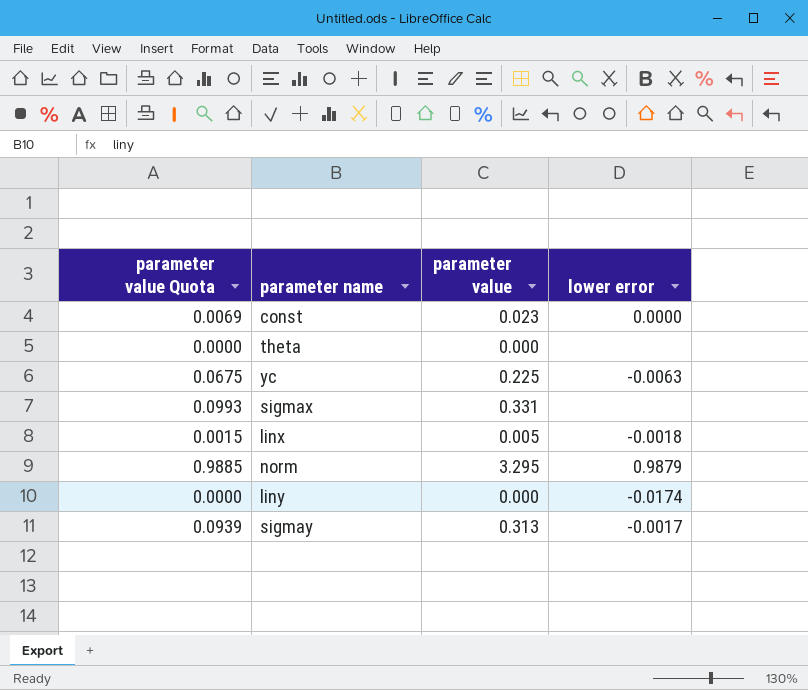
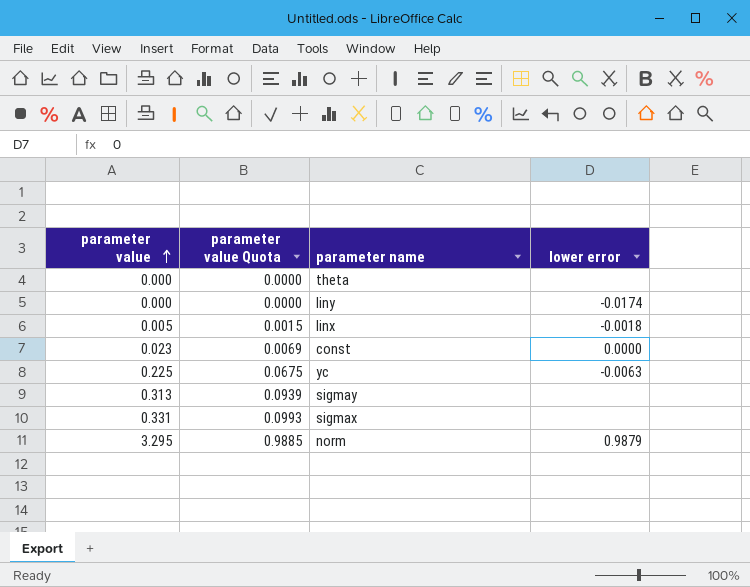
row order: none -> parameter value ascending
column parameter value | position: 3 -> 1
sigmay | lower error: -0.0017 -> none

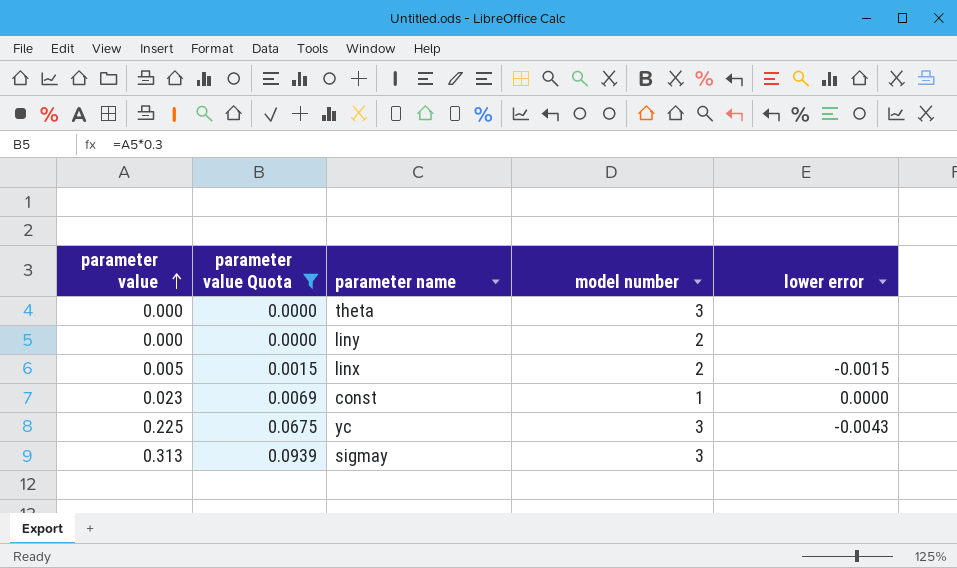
filter: none -> parameter value Quota <= 0.0939
column model number | position: none -> 4
liny | lower error: -0.0174 -> none
linx | lower error: -0.0018 -> -0.0015
yc | lower error: -0.0063 -> -0.0043

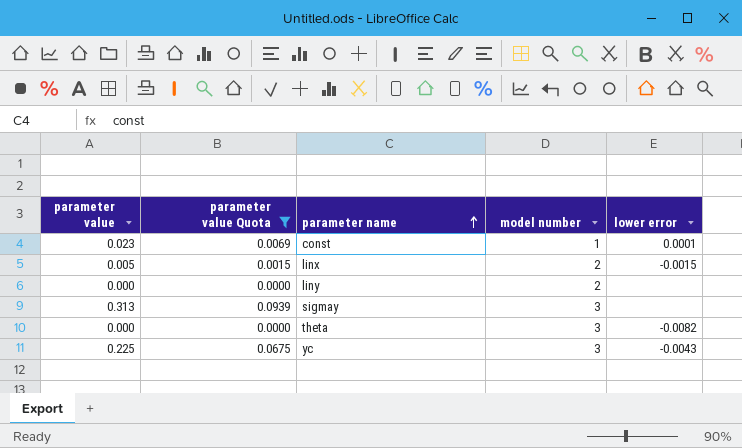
row order: parameter value ascending -> parameter name ascending
const | lower error: 0.0000 -> 0.0001
theta | lower error: none -> -0.0082

